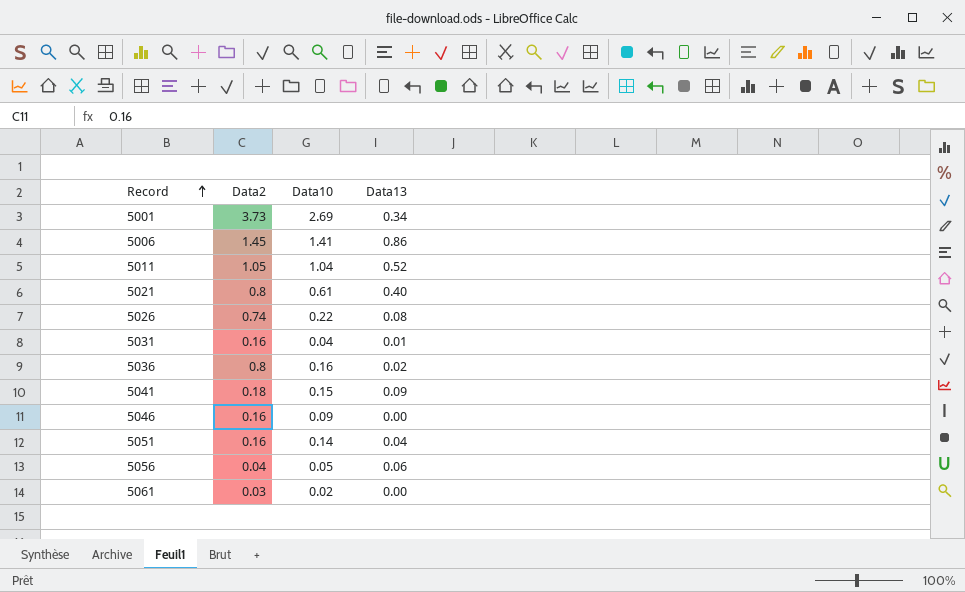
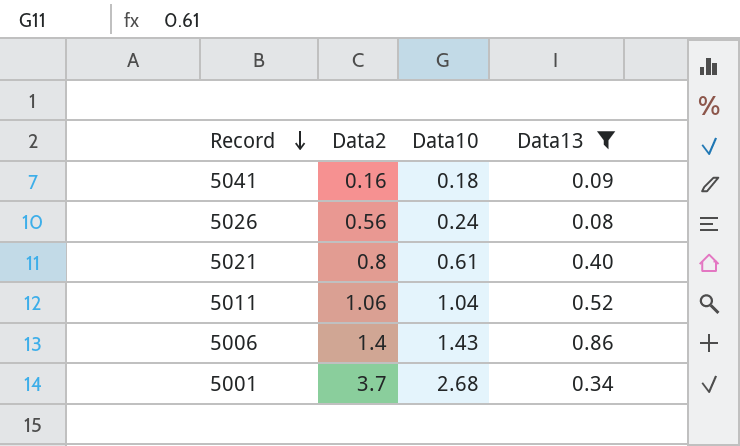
filter: none -> Data13 >= 0.08
row order: Record ascending -> Record descending
5041 | Data2: 0.18 -> 0.16
5041 | Data10: 0.15 -> 0.18
5026 | Data2: 0.74 -> 0.56
5026 | Data10: 0.22 -> 0.24
5011 | Data2: 1.05 -> 1.06
5006 | Data2: 1.45 -> 1.4
5006 | Data10: 1.41 -> 1.43
5001 | Data2: 3.73 -> 3.7
5001 | Data10: 2.69 -> 2.68

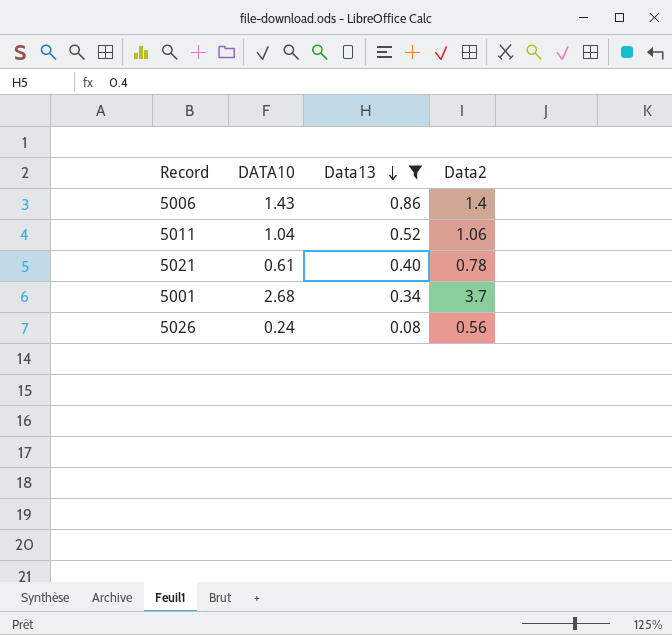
row order: Record descending -> Data13 descending
column name: Data10 -> DATA10
column Data2 | position: 2 -> 4
row 5041: 0.16 | 0.18 | 0.09 -> none
5021 | Data2: 0.8 -> 0.78

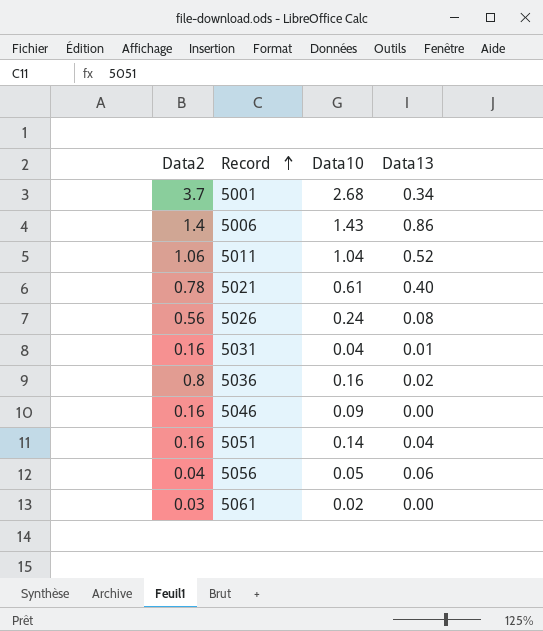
filter: Data13 >= 0.08 -> none
row order: Data13 descending -> Record ascending
column Data2 | position: 4 -> 1
column name: DATA10 -> Data10

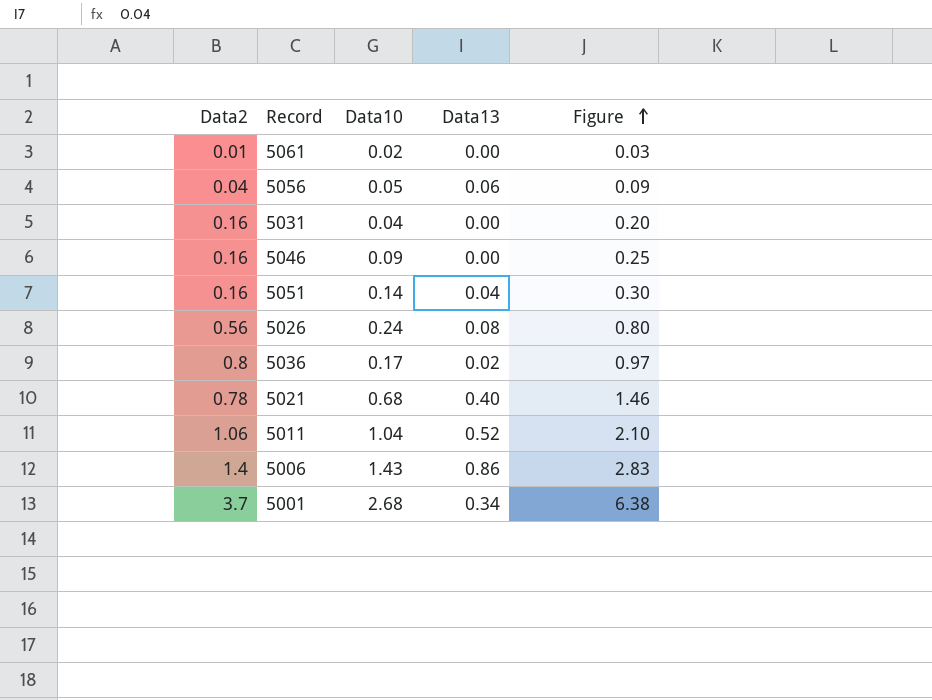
row order: Record ascending -> Figure ascending
column Figure | formula: none -> [Data2] + [Data10]
5061 | Data2: 0.03 -> 0.01
5031 | Data13: 0.01 -> 0.00
5036 | Data10: 0.16 -> 0.17
5021 | Data10: 0.61 -> 0.68

